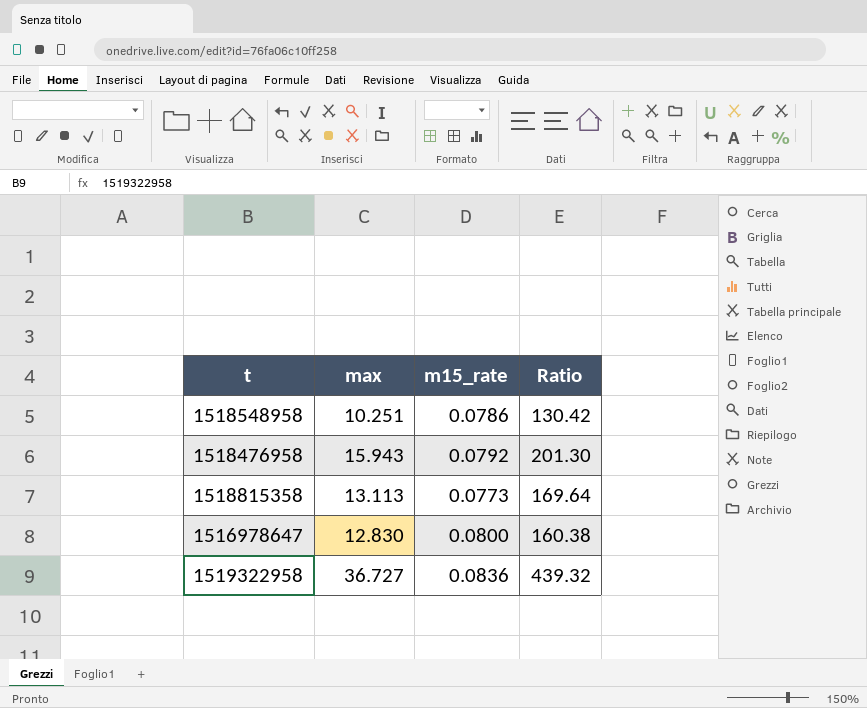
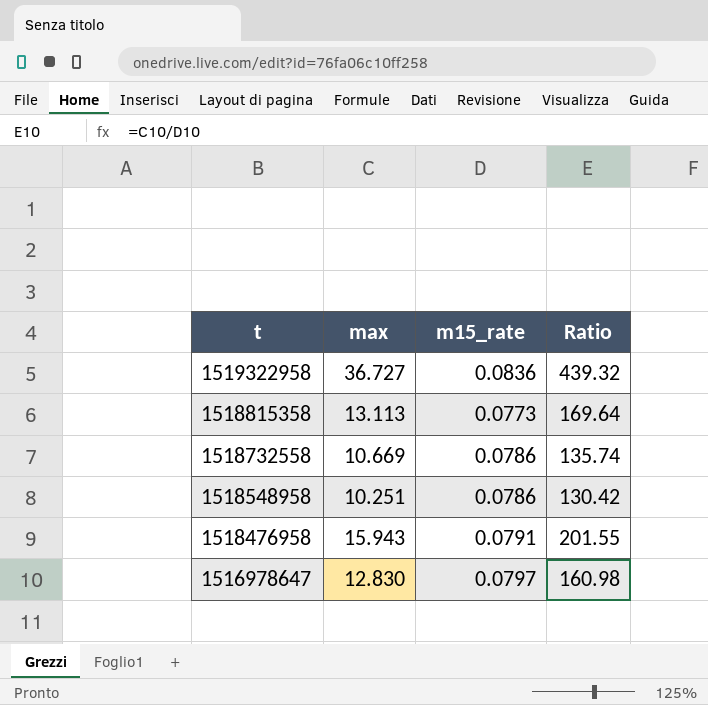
row order: none -> t descending
row 1518732558: none -> 10.669 | 0.0786 | 135.74
1518476958 | m15_rate: 0.0792 -> 0.0791
1518476958 | Ratio: 201.30 -> 201.55
1516978647 | m15_rate: 0.0800 -> 0.0797
1516978647 | Ratio: 160.38 -> 160.98

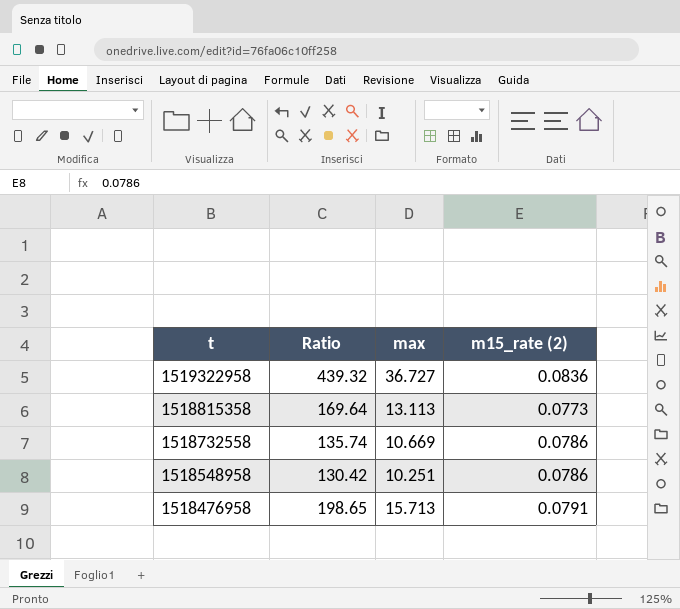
column Ratio | position: 4 -> 2
column name: m15_rate -> m15_rate (2)
row 1516978647: 12.830 | 0.0797 | 160.98 -> none
1518476958 | Ratio: 201.55 -> 198.65
1518476958 | max: 15.943 -> 15.713

